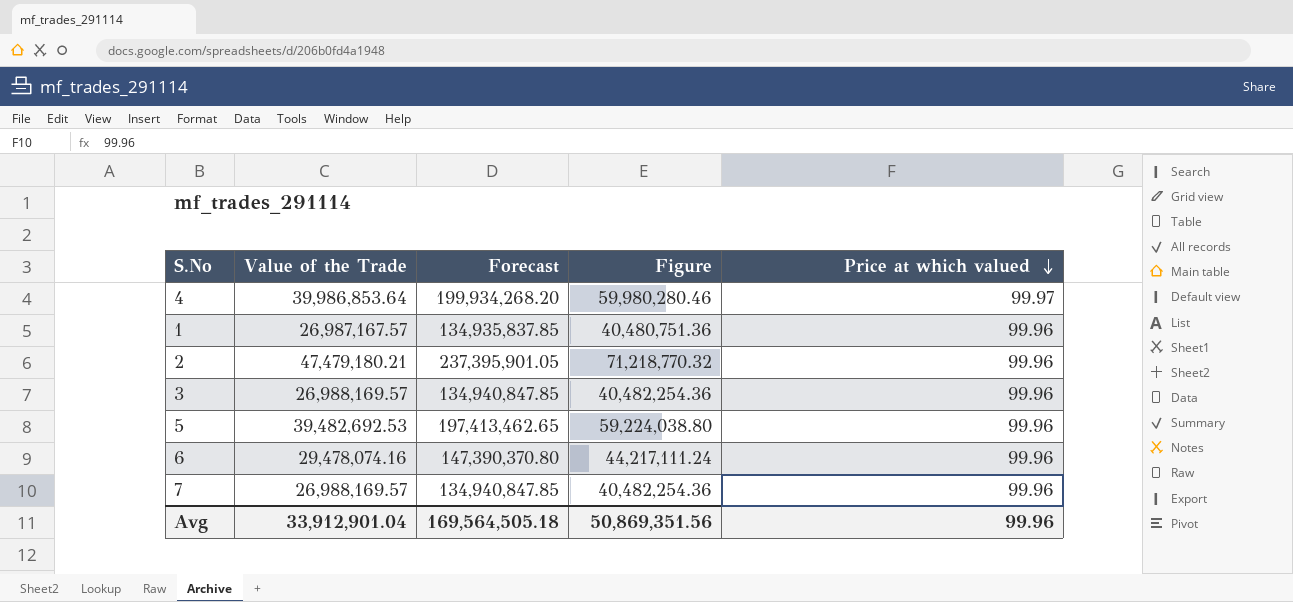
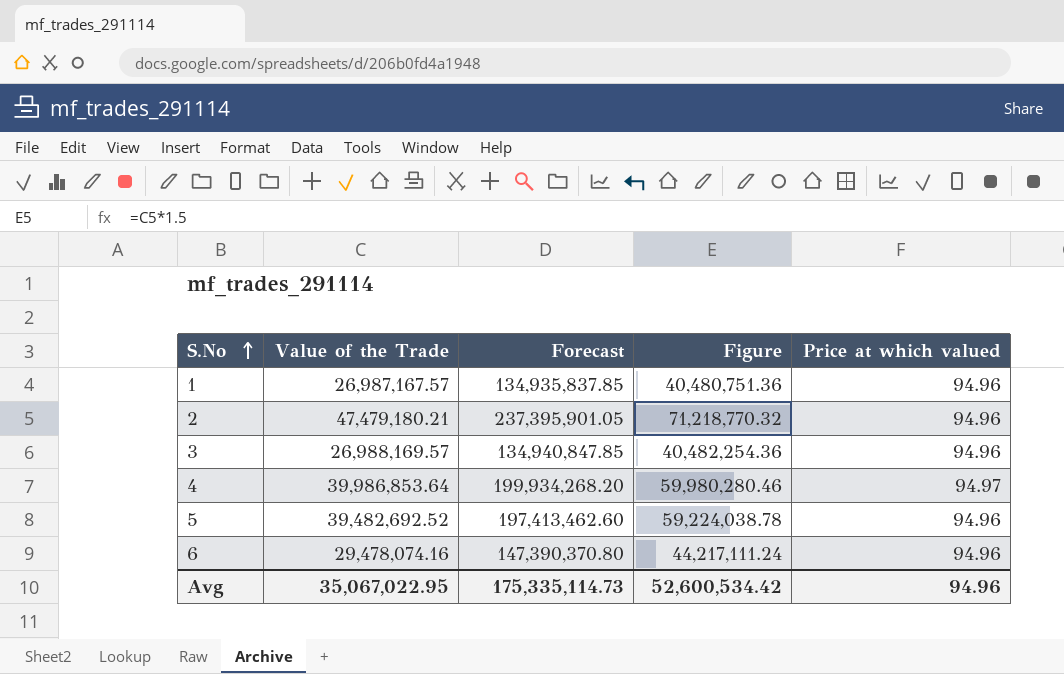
row order: Price at which valued descending -> S.No ascending
row 7: 26,988,169.57 | 134,940,847.85 | 40,482,254.36 | 99.96 -> none
1 | Price at which valued: 99.96 -> 94.96
2 | Price at which valued: 99.96 -> 94.96
3 | Price at which valued: 99.96 -> 94.96
4 | Price at which valued: 99.97 -> 94.97
5 | Value of the Trade: 39,482,692.53 -> 39,482,692.52
5 | Forecast: 197,413,462.65 -> 197,413,462.60
5 | Figure: 59,224,038.80 -> 59,224,038.78
5 | Price at which valued: 99.96 -> 94.96
6 | Price at which valued: 99.96 -> 94.96
Avg | Value of the Trade: 33,912,901.04 -> 35,067,022.95
Avg | Forecast: 169,564,505.18 -> 175,335,114.73
Avg | Figure: 50,869,351.56 -> 52,600,534.42
Avg | Price at which valued: 99.96 -> 94.96

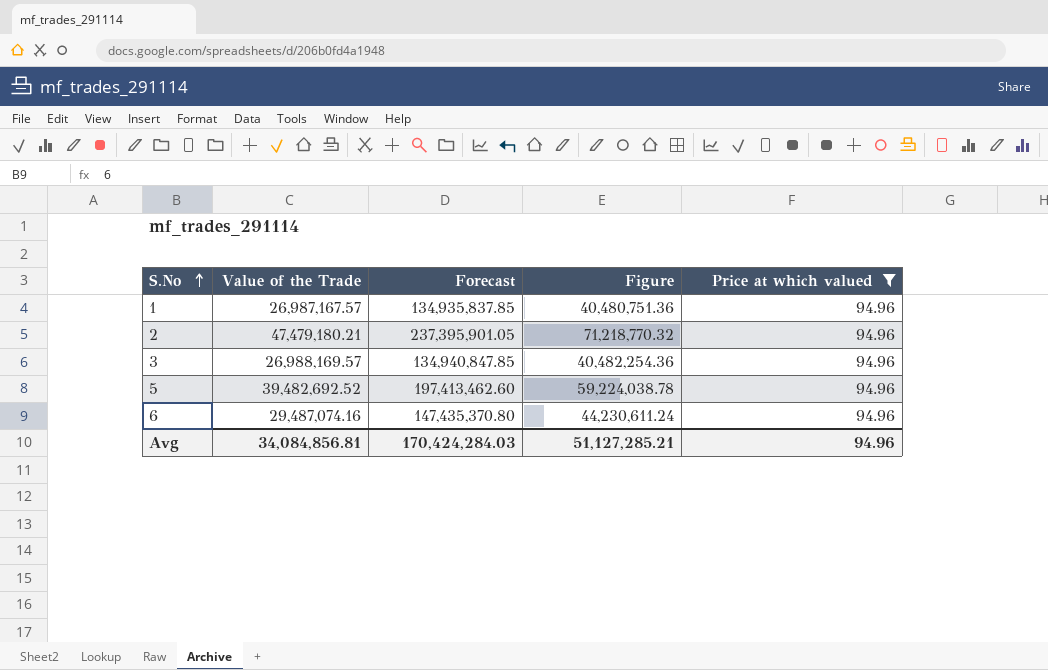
filter: none -> Price at which valued = 94.96
6 | Value of the Trade: 29,478,074.16 -> 29,487,074.16
6 | Forecast: 147,390,370.80 -> 147,435,370.80
6 | Figure: 44,217,111.24 -> 44,230,611.24
Avg | Value of the Trade: 35,067,022.95 -> 34,084,856.81
Avg | Forecast: 175,335,114.73 -> 170,424,284.03
Avg | Figure: 52,600,534.42 -> 51,127,285.21

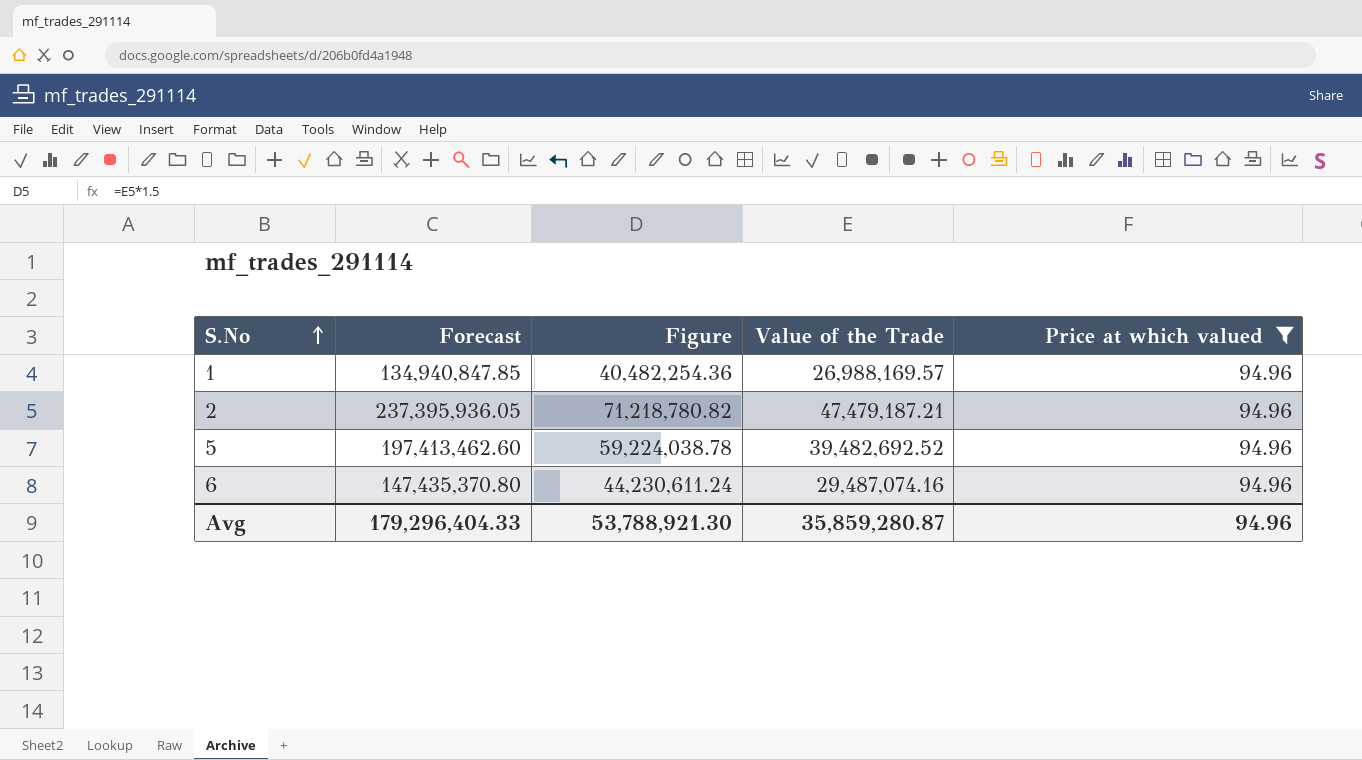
column Value of the Trade | position: 2 -> 4
row 3: 26,988,169.57 | 134,940,847.85 | 40,482,254.36 | 94.96 -> none
1 | Forecast: 134,935,837.85 -> 134,940,847.85
1 | Figure: 40,480,751.36 -> 40,482,254.36
1 | Value of the Trade: 26,987,167.57 -> 26,988,169.57
2 | Forecast: 237,395,901.05 -> 237,395,936.05
2 | Figure: 71,218,770.32 -> 71,218,780.82
2 | Value of the Trade: 47,479,180.21 -> 47,479,187.21
Avg | Forecast: 170,424,284.03 -> 179,296,404.33
Avg | Figure: 51,127,285.21 -> 53,788,921.30
Avg | Value of the Trade: 34,084,856.81 -> 35,859,280.87

